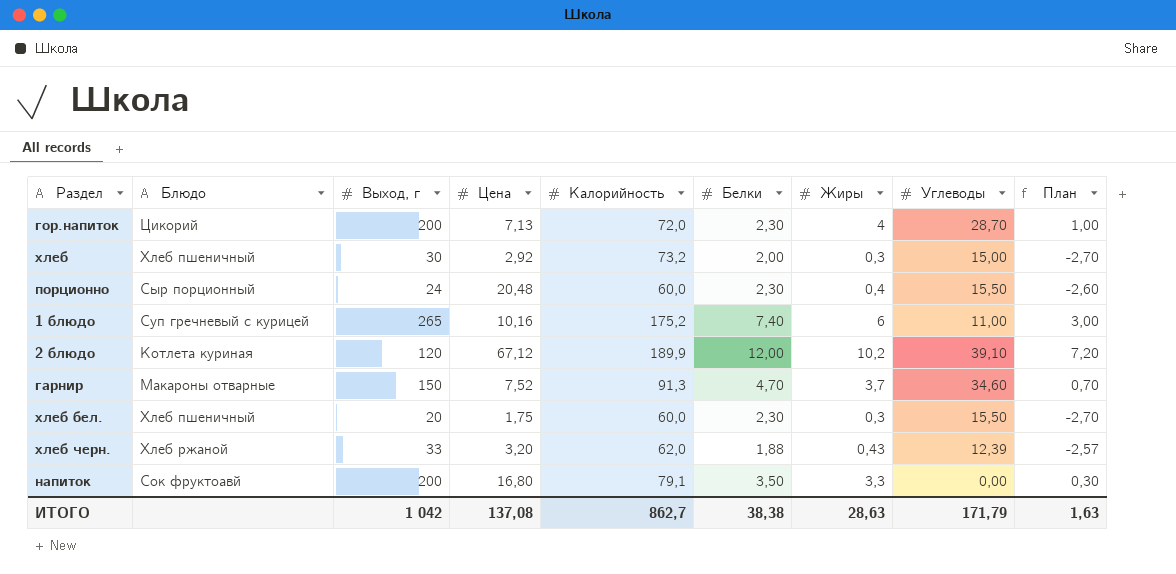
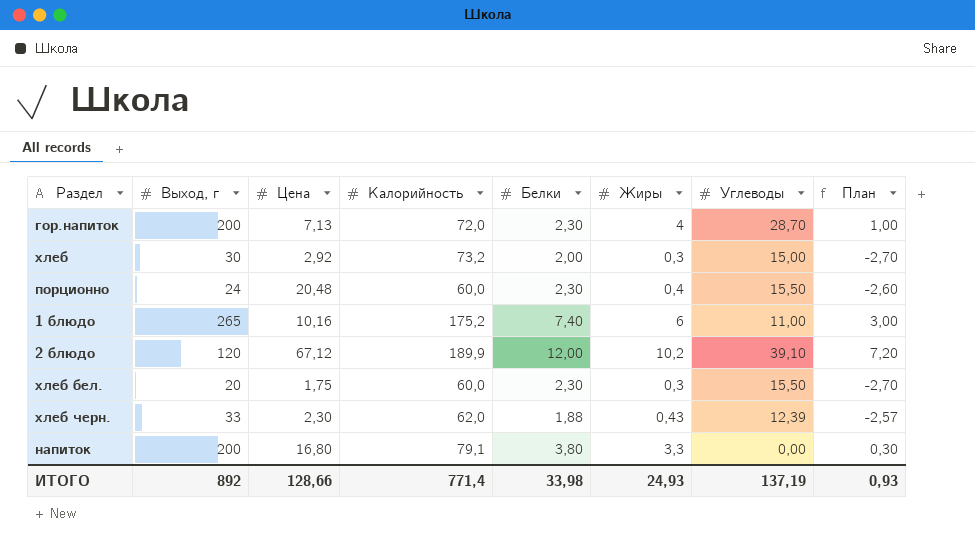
column Блюдо | position: 2 -> none
row гарнир: Макароны отварные | 150 | 7,52 | 91,3 | 4,70 | 3,7 | 34,60 | 0,70 -> none
хлеб черн. | Цена: 3,20 -> 2,30
напиток | Белки: 3,50 -> 3,80
ИТОГО | Выход, г: 1 042 -> 892
ИТОГО | Цена: 137,08 -> 128,66
ИТОГО | Калорийность: 862,7 -> 771,4
ИТОГО | Белки: 38,38 -> 33,98
ИТОГО | Жиры: 28,63 -> 24,93
ИТОГО | Углеводы: 171,79 -> 137,19
ИТОГО | План: 1,63 -> 0,93

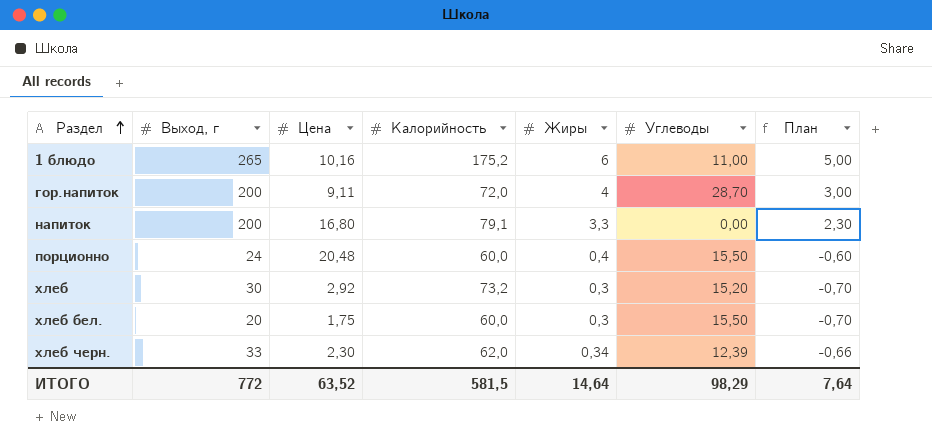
row order: none -> Раздел ascending
column Белки | position: 5 -> none
column План | formula: [Жиры] - 3 -> [Жиры] - 1
row 2 блюдо: 120 | 67,12 | 189,9 | 12,00 | 10,2 | 39,10 | 7,20 -> none
гор.напиток | Цена: 7,13 -> 9,11
хлеб | Углеводы: 15,00 -> 15,20
хлеб черн. | Жиры: 0,43 -> 0,34
ИТОГО | Выход, г: 892 -> 772
ИТОГО | Цена: 128,66 -> 63,52
ИТОГО | Калорийность: 771,4 -> 581,5
ИТОГО | Жиры: 24,93 -> 14,64
ИТОГО | Углеводы: 137,19 -> 98,29
ИТОГО | План: 0,93 -> 7,64

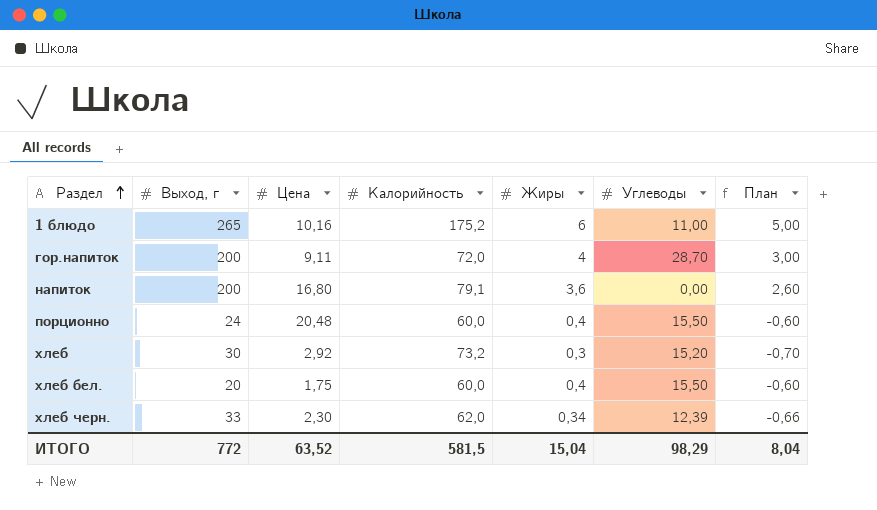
напиток | Жиры: 3,3 -> 3,6
напиток | План: 2,30 -> 2,60
хлеб бел. | Жиры: 0,3 -> 0,4
хлеб бел. | План: -0,70 -> -0,60
ИТОГО | Жиры: 14,64 -> 15,04
ИТОГО | План: 7,64 -> 8,04

